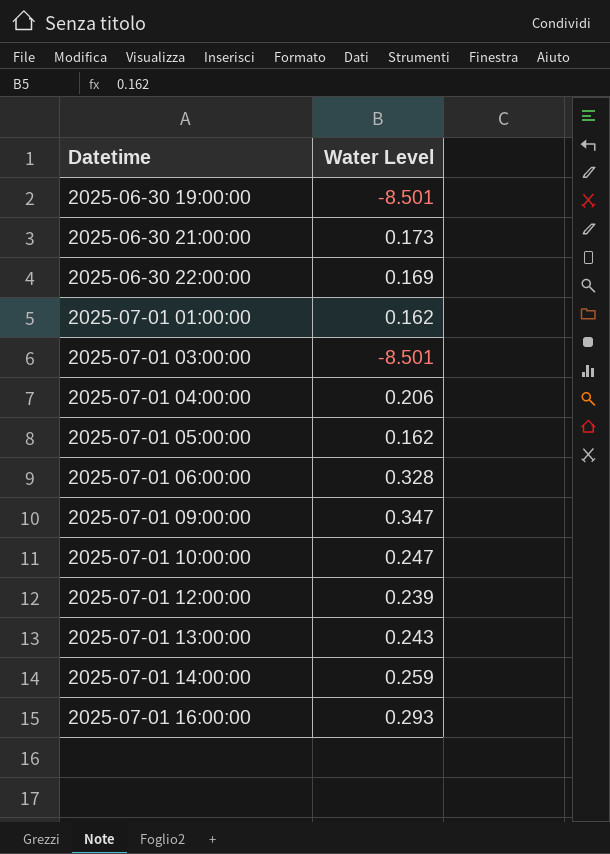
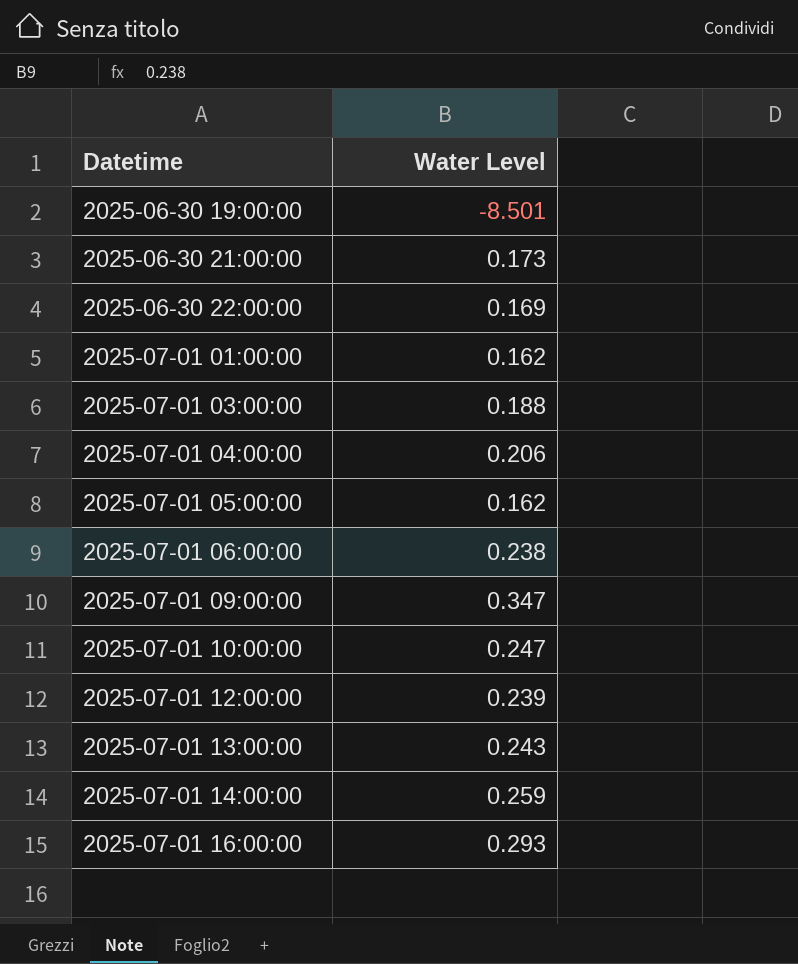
2025-07-01 03:00:00 | Water Level: -8.501 -> 0.188
2025-07-01 06:00:00 | Water Level: 0.328 -> 0.238

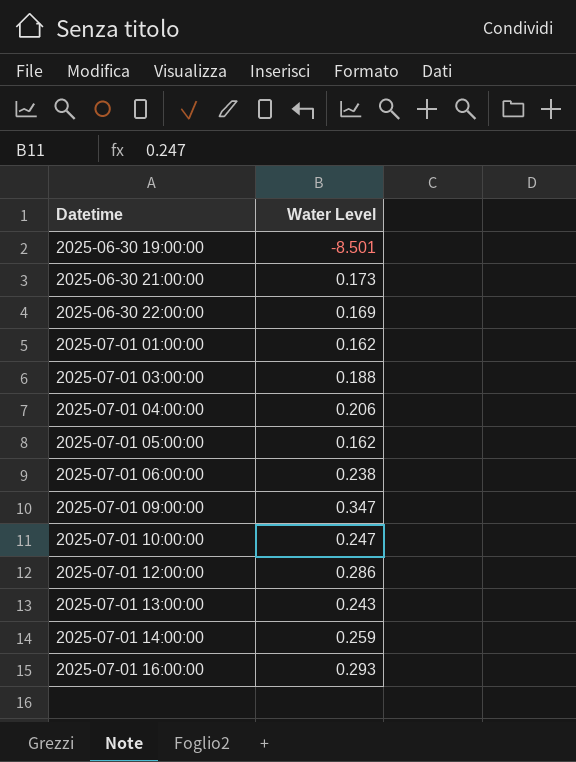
2025-07-01 12:00:00 | Water Level: 0.239 -> 0.286

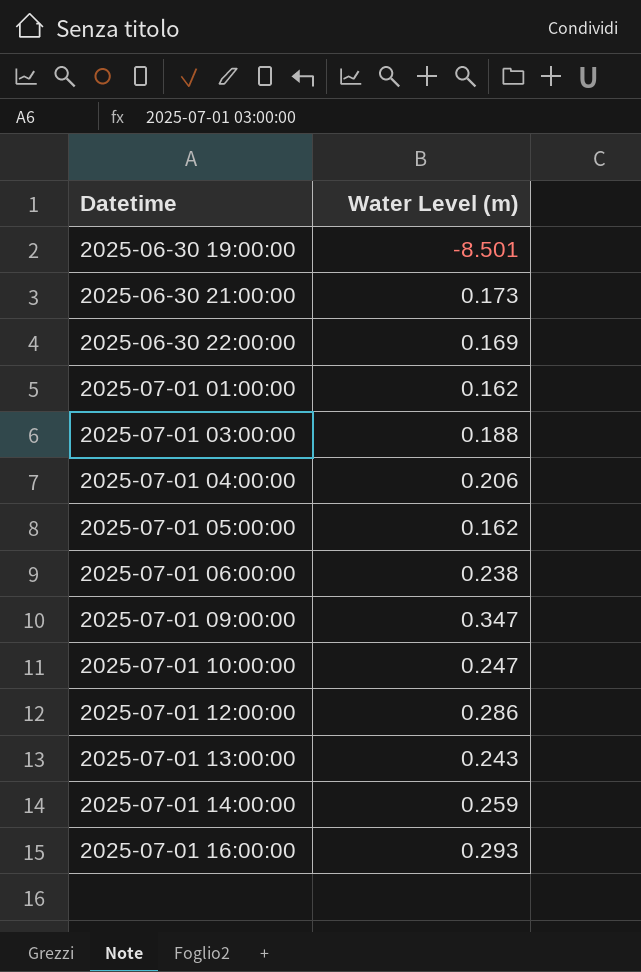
column name: Water Level -> Water Level (m)

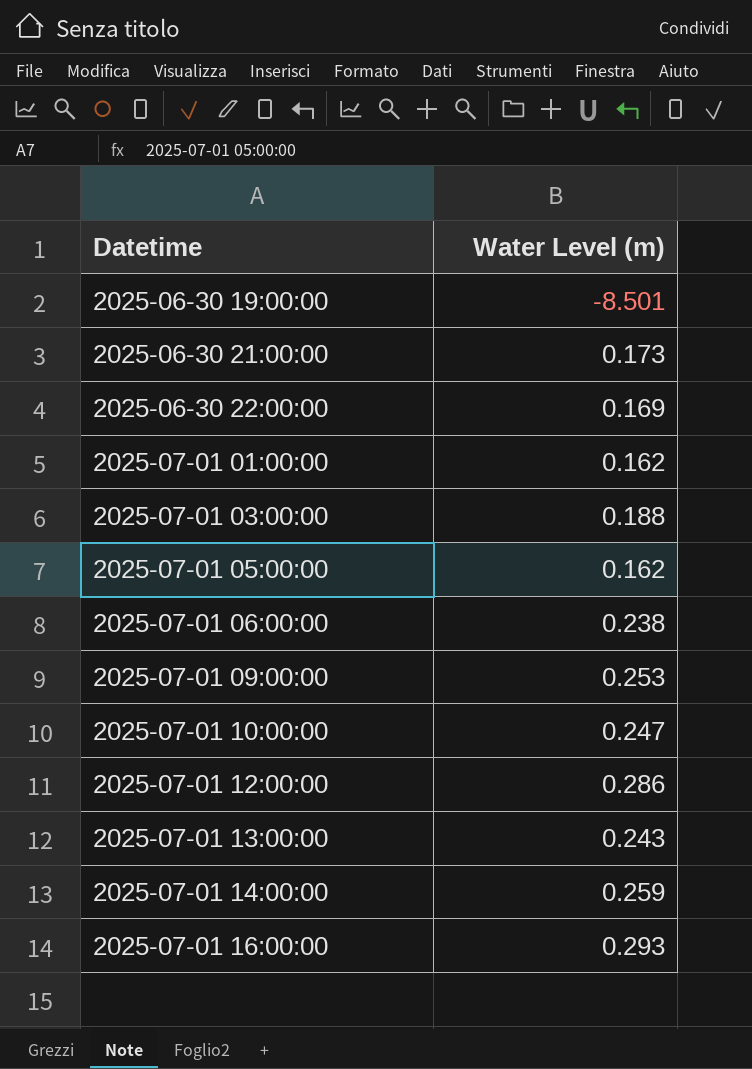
row 2025-07-01 04:00:00: 0.206 -> none
2025-07-01 09:00:00 | Water Level (m): 0.347 -> 0.253

